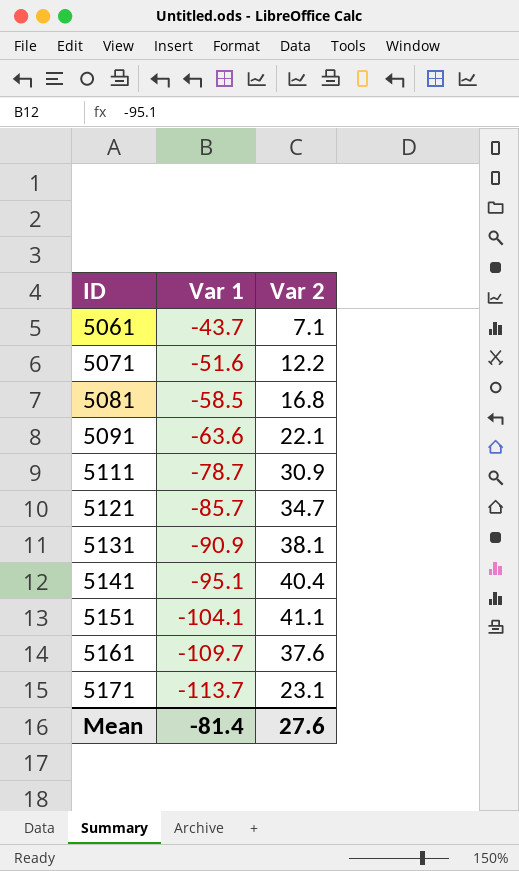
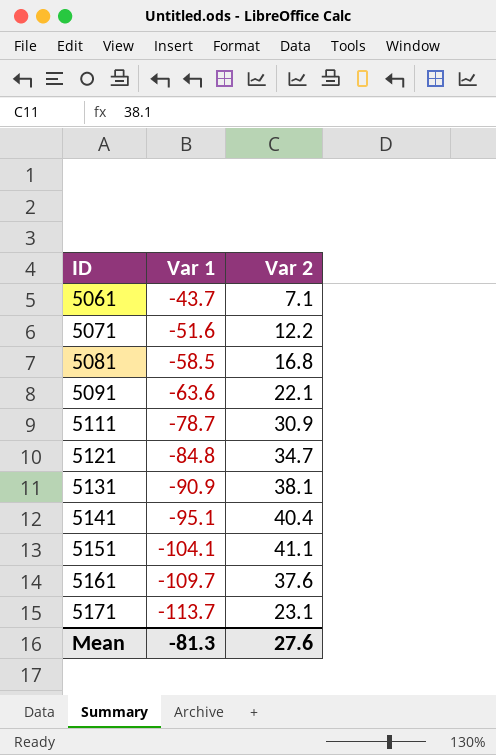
5121 | Var 1: -85.7 -> -84.8
Mean | Var 1: -81.4 -> -81.3

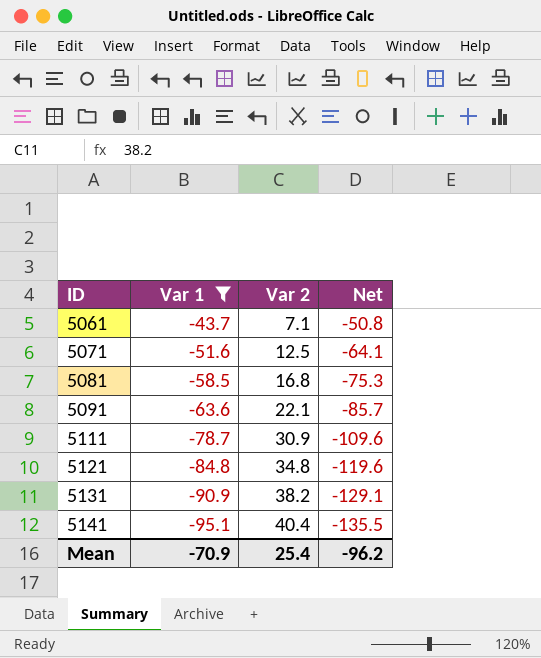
filter: none -> Var 1 >= -95.1
column Net | formula: none -> [Var 1] - [Var 2]
5071 | Var 2: 12.2 -> 12.5
5121 | Var 2: 34.7 -> 34.8
5131 | Var 2: 38.1 -> 38.2
Mean | Var 1: -81.3 -> -70.9
Mean | Var 2: 27.6 -> 25.4

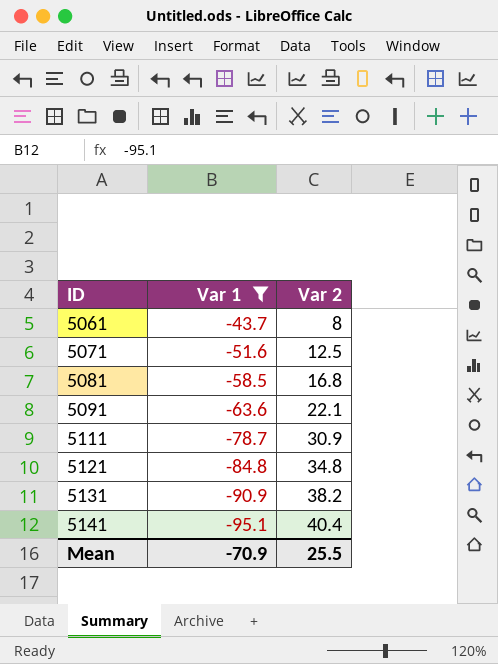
column Net | formula: [Var 1] - [Var 2] -> none
5061 | Var 2: 7.1 -> 8
Mean | Var 2: 25.4 -> 25.5

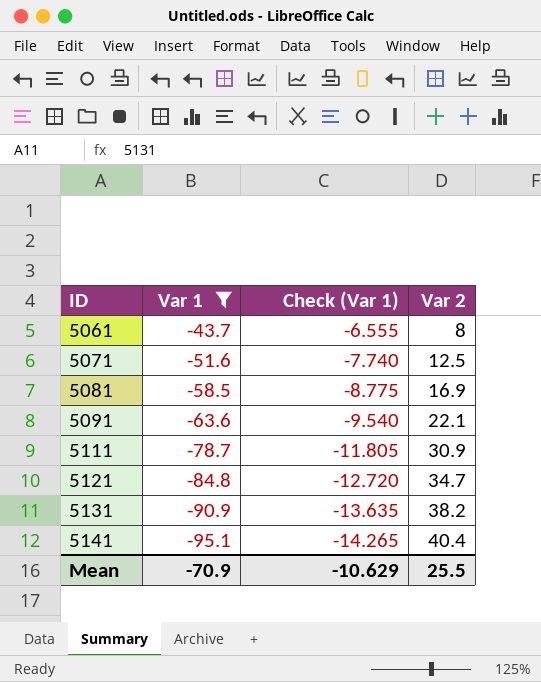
column Check (Var 1) | formula: none -> [Var 1] * 0.15
5081 | Var 2: 16.8 -> 16.9
5121 | Var 2: 34.8 -> 34.7

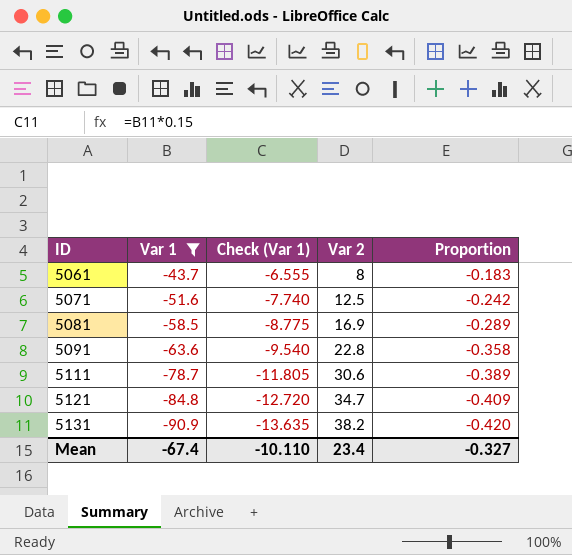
column Proportion | formula: none -> [Var 2] / [Var 1]
row 5141: -95.1 | -14.265 | 40.4 -> none
5091 | Var 2: 22.1 -> 22.8
5111 | Var 2: 30.9 -> 30.6
Mean | Var 1: -70.9 -> -67.4
Mean | Check (Var 1): -10.629 -> -10.110
Mean | Var 2: 25.5 -> 23.4

